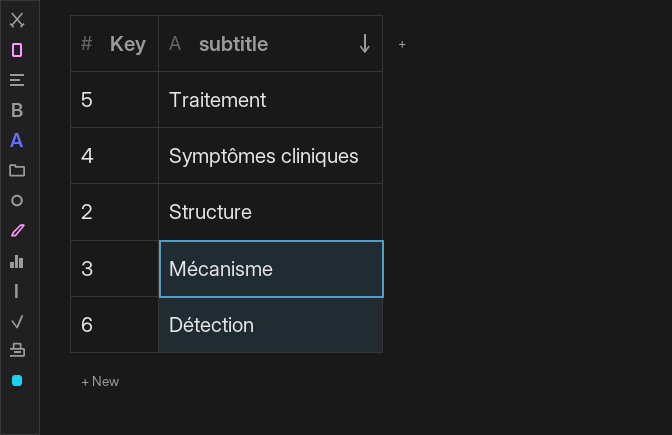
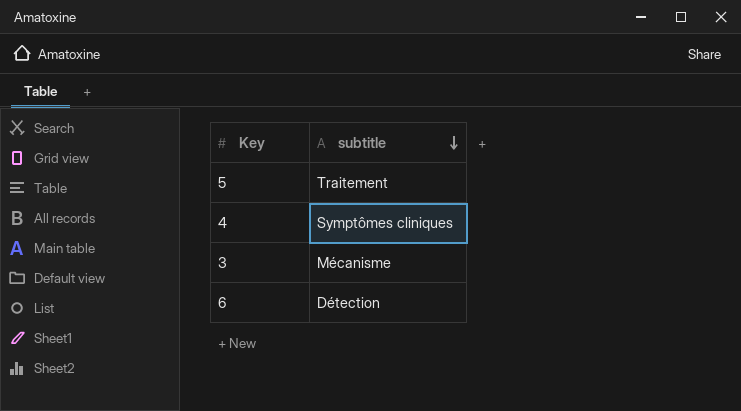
row 2: Structure -> none

